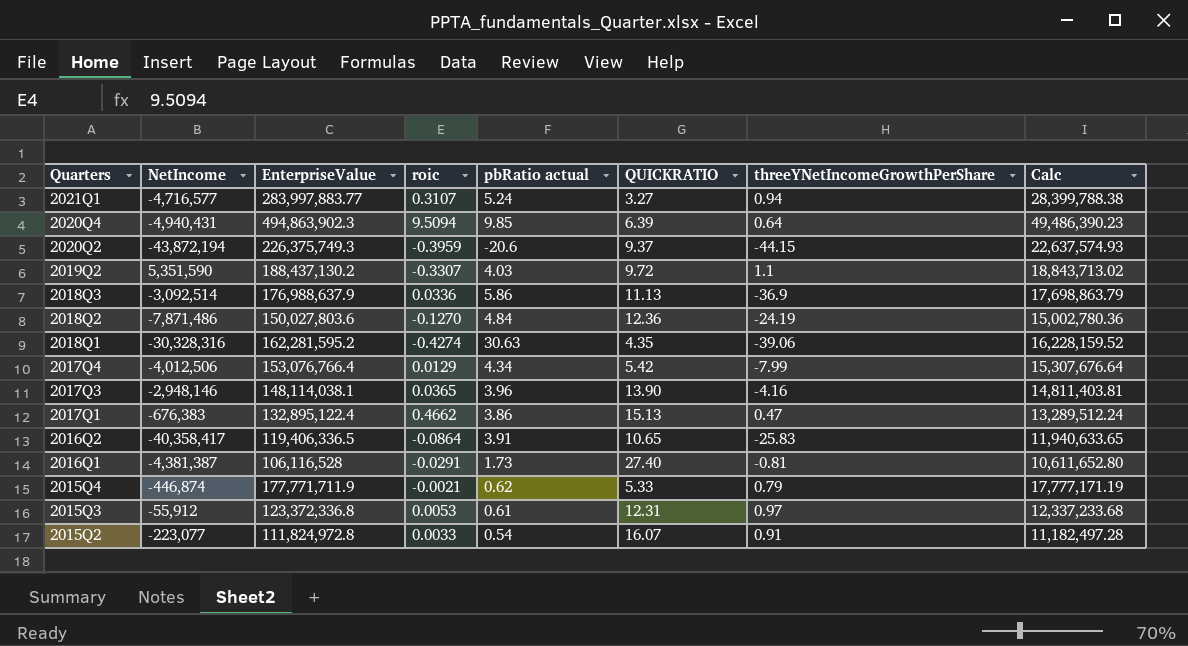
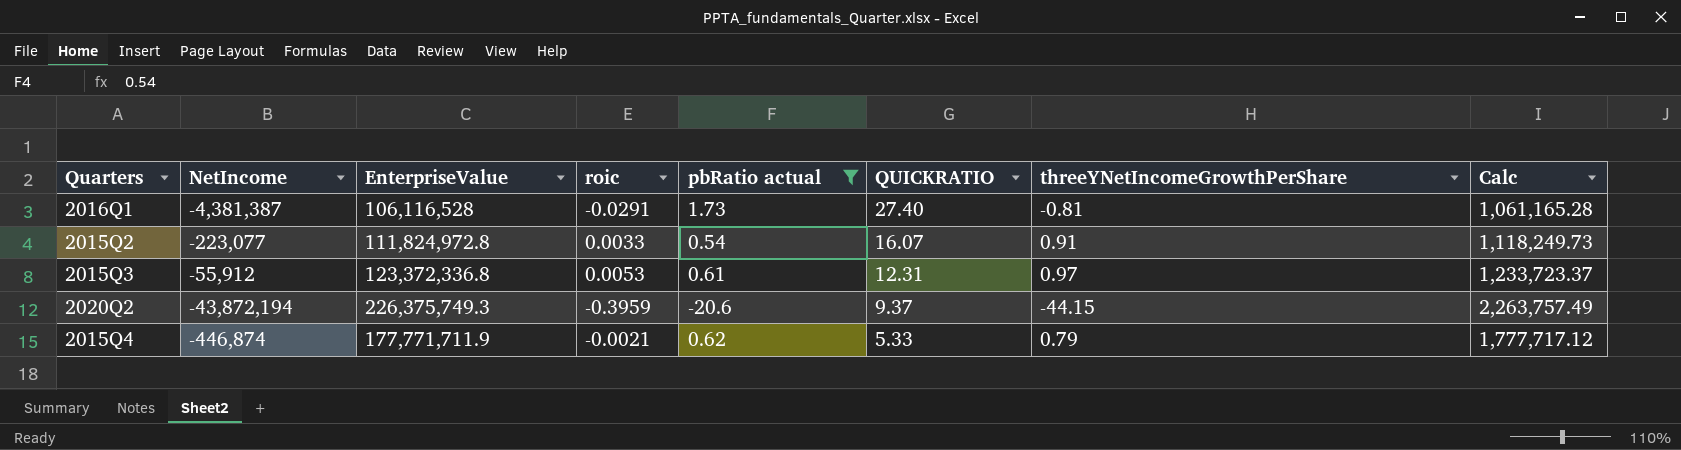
filter: none -> pbRatio actual <= 1.73
row order: Quarters descending -> QUICKRATIO descending
column Calc | formula: [EnterpriseValue] * 0.1 -> [EnterpriseValue] * 0.01

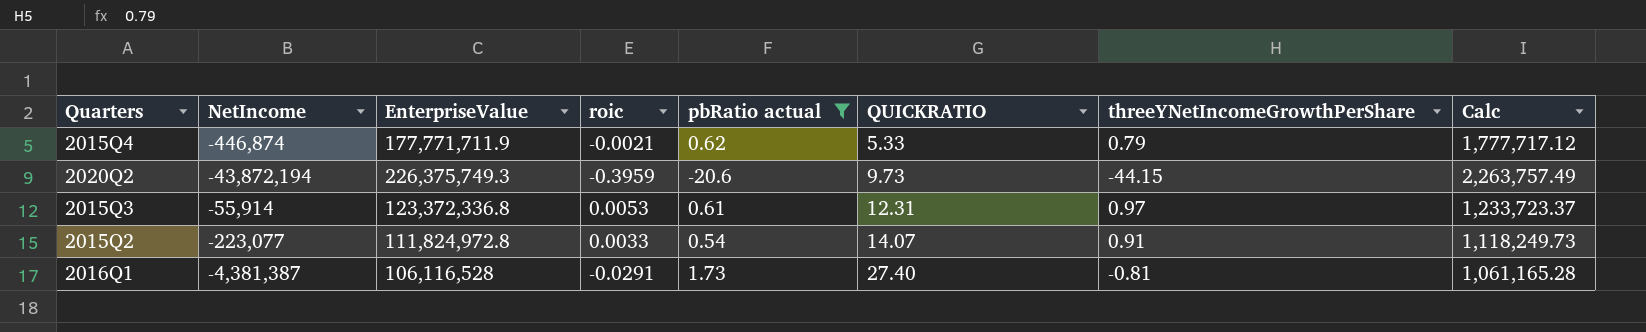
row order: QUICKRATIO descending -> QUICKRATIO ascending
2020Q2 | QUICKRATIO: 9.37 -> 9.73
2015Q3 | NetIncome: -55,912 -> -55,914
2015Q2 | QUICKRATIO: 16.07 -> 14.07

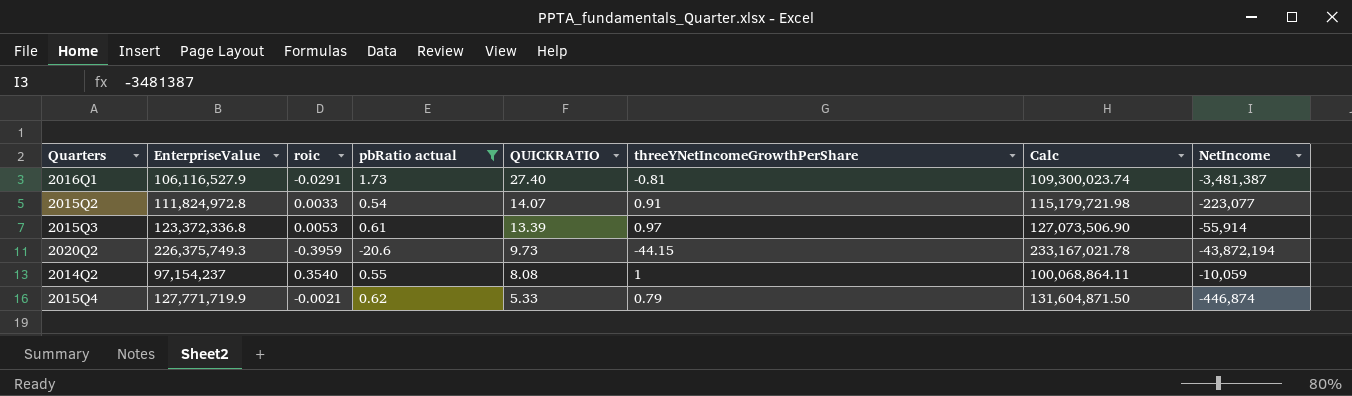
row order: QUICKRATIO ascending -> QUICKRATIO descending
column Calc | formula: [EnterpriseValue] * 0.01 -> [EnterpriseValue] * 1.03
column NetIncome | position: 2 -> 8
2016Q1 | EnterpriseValue: 106,116,528 -> 106,116,527.9
2016Q1 | NetIncome: -4,381,387 -> -3,481,387
2015Q3 | QUICKRATIO: 12.31 -> 13.39
row 2014Q2: none -> 97,154,237 | 0.3540 | 0.55 | 8.08 | 1 | 100,068,864.11 | -10,059
2015Q4 | EnterpriseValue: 177,771,711.9 -> 127,771,719.9

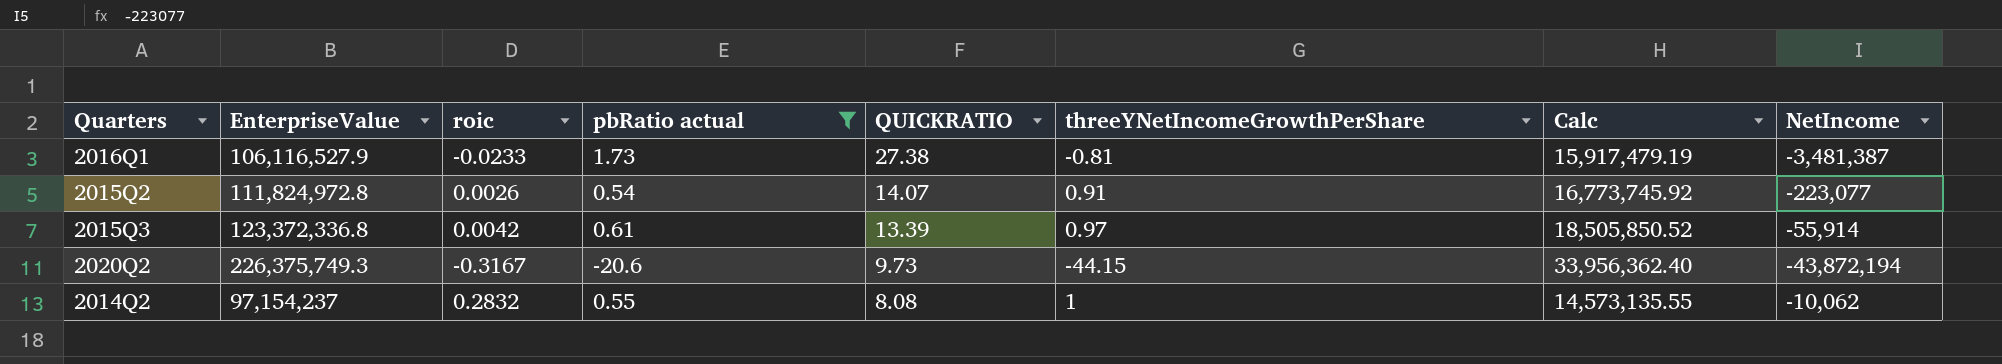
column Calc | formula: [EnterpriseValue] * 1.03 -> [EnterpriseValue] * 0.15
row 2015Q4: 127,771,719.9 | -0.0021 | 0.62 | 5.33 | 0.79 | 131,604,871.50 | -446,874 -> none
2016Q1 | roic: -0.0291 -> -0.0233
2016Q1 | QUICKRATIO: 27.40 -> 27.38
2015Q2 | roic: 0.0033 -> 0.0026
2015Q3 | roic: 0.0053 -> 0.0042
2020Q2 | roic: -0.3959 -> -0.3167
2014Q2 | roic: 0.3540 -> 0.2832
2014Q2 | NetIncome: -10,059 -> -10,062

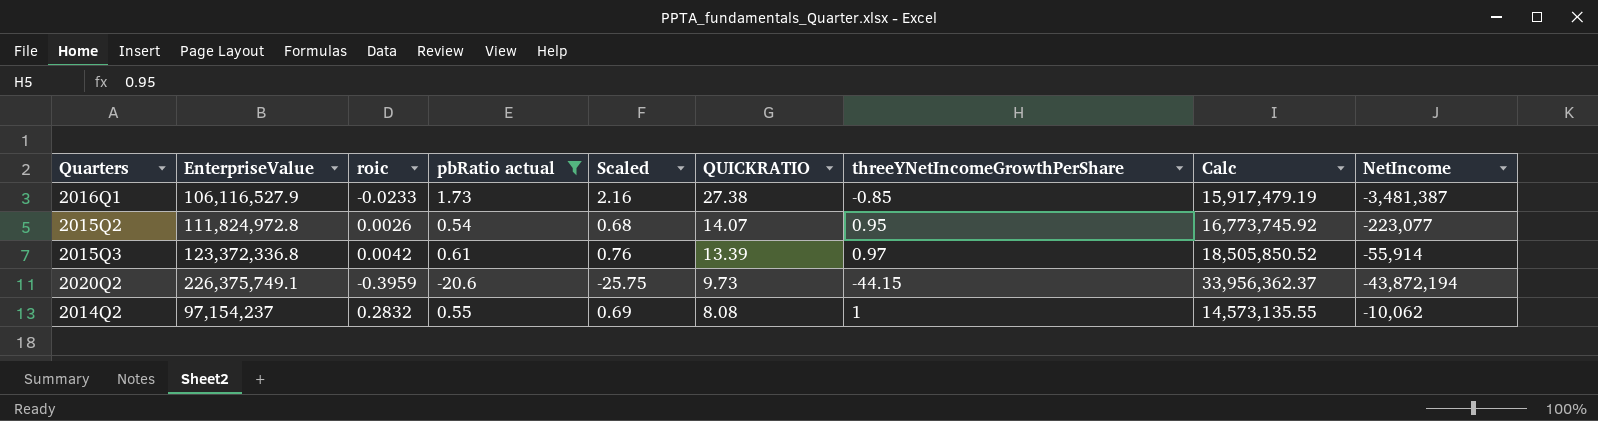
column Scaled | formula: none -> [pbRatio actual] * 1.25
2016Q1 | threeYNetIncomeGrowthPerShare: -0.81 -> -0.85
2015Q2 | threeYNetIncomeGrowthPerShare: 0.91 -> 0.95
2020Q2 | EnterpriseValue: 226,375,749.3 -> 226,375,749.1
2020Q2 | roic: -0.3167 -> -0.3959
2020Q2 | Calc: 33,956,362.40 -> 33,956,362.37

